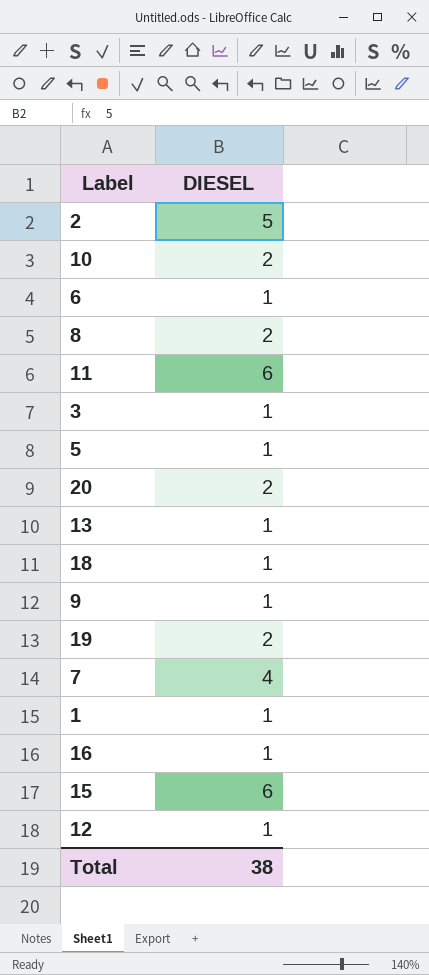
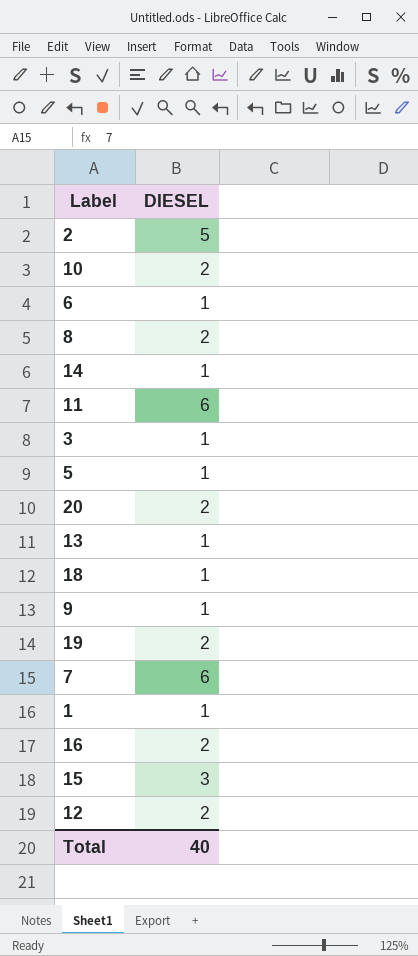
row 14: none -> 1
7 | DIESEL: 4 -> 6
16 | DIESEL: 1 -> 2
15 | DIESEL: 6 -> 3
12 | DIESEL: 1 -> 2
Total | DIESEL: 38 -> 40

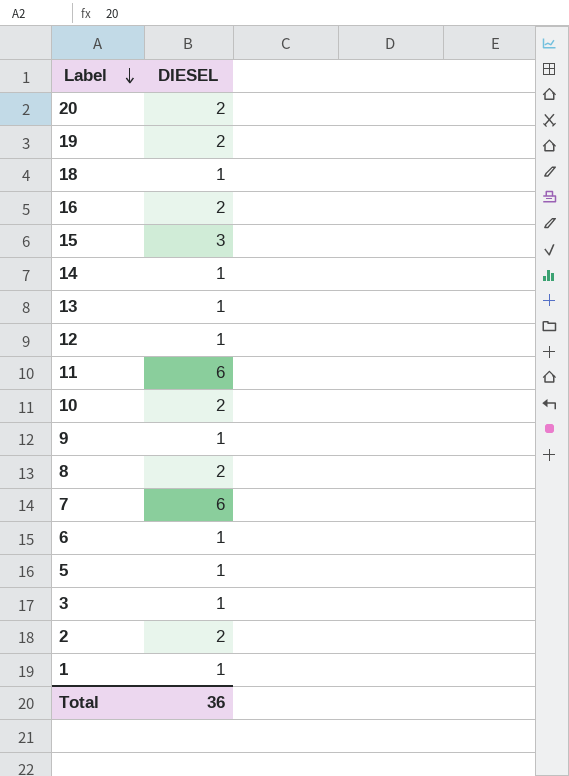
row order: none -> Label descending
12 | DIESEL: 2 -> 1
2 | DIESEL: 5 -> 2
Total | DIESEL: 40 -> 36

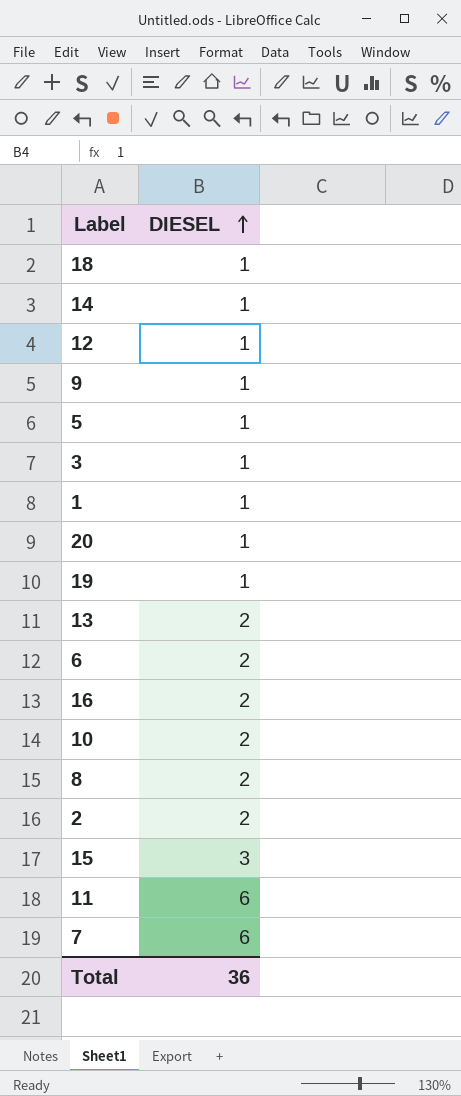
row order: Label descending -> DIESEL ascending
20 | DIESEL: 2 -> 1
19 | DIESEL: 2 -> 1
13 | DIESEL: 1 -> 2
6 | DIESEL: 1 -> 2

